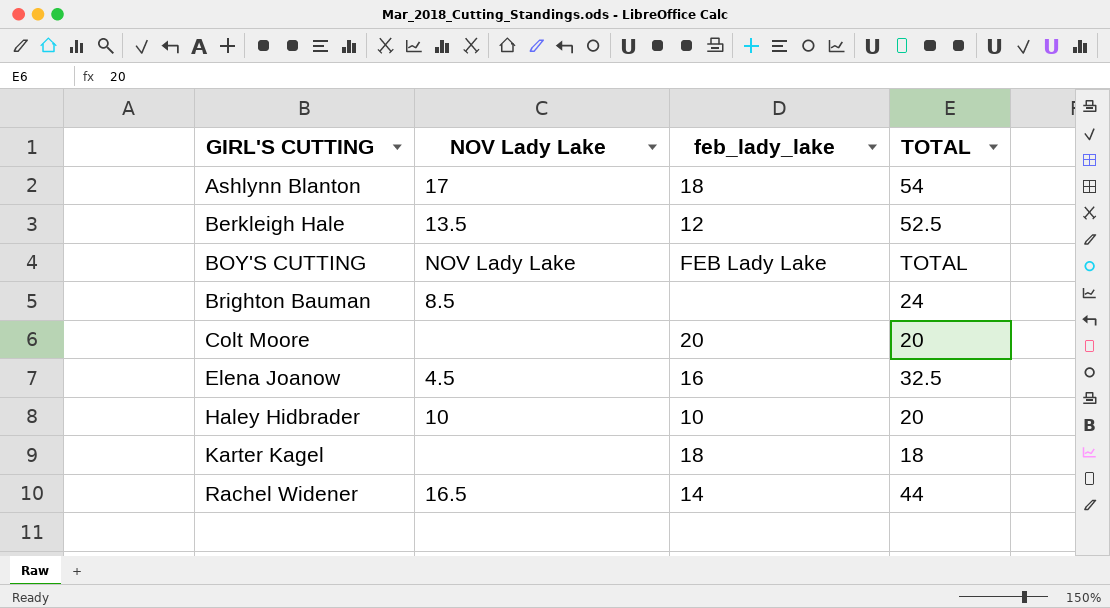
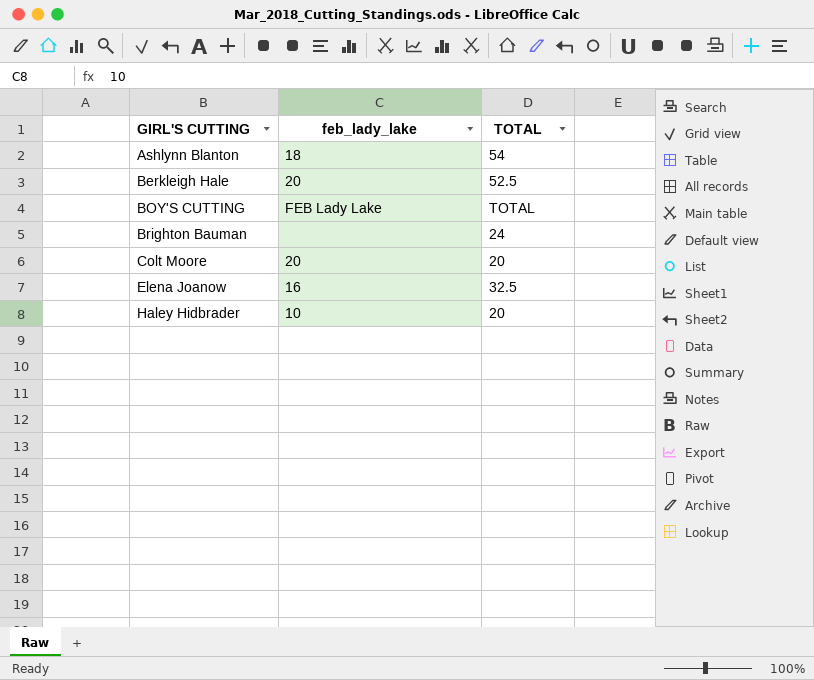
column NOV Lady Lake | position: 2 -> none
row Karter Kagel: none | 18 | 18 -> none
row Rachel Widener: 16.5 | 14 | 44 -> none
Berkleigh Hale | feb_lady_lake: 12 -> 20

